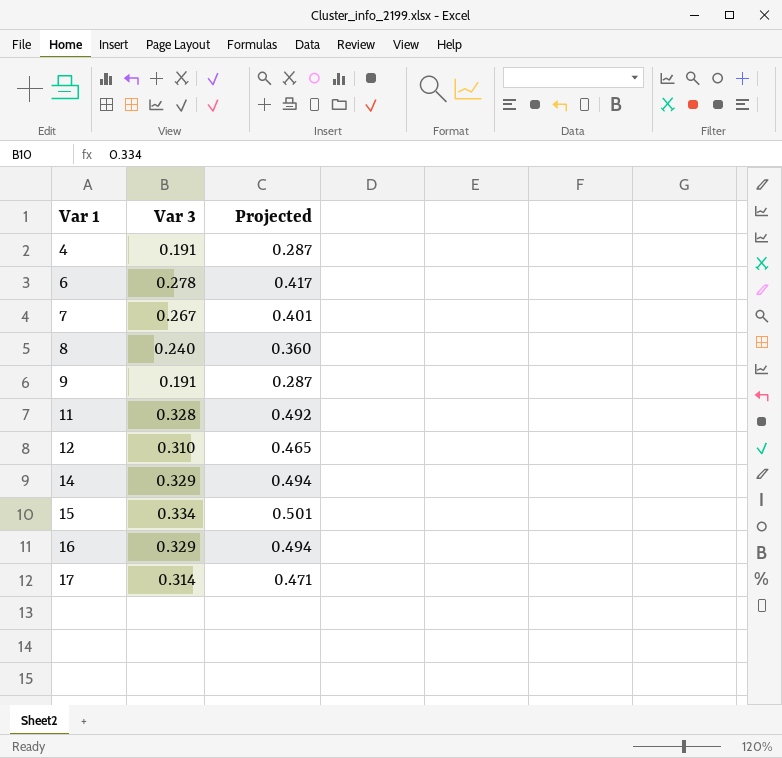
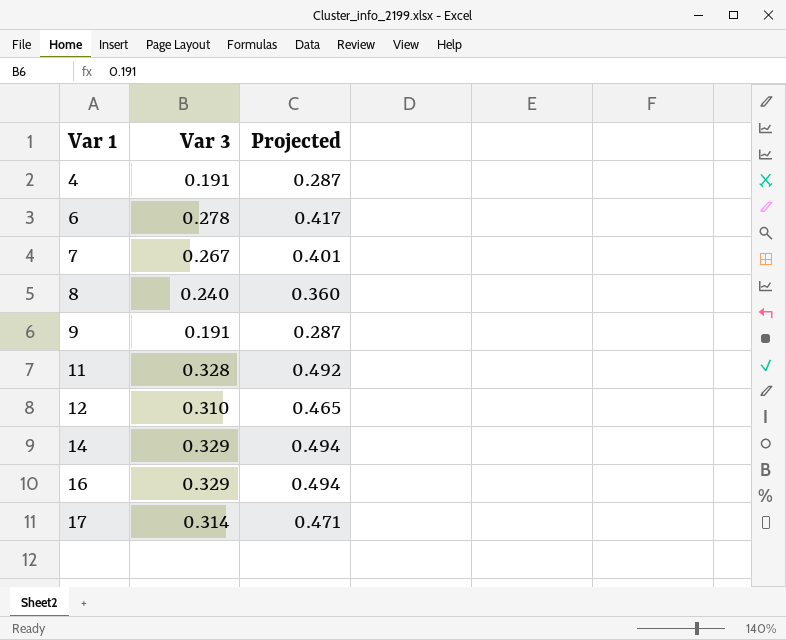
row 15: 0.334 | 0.501 -> none

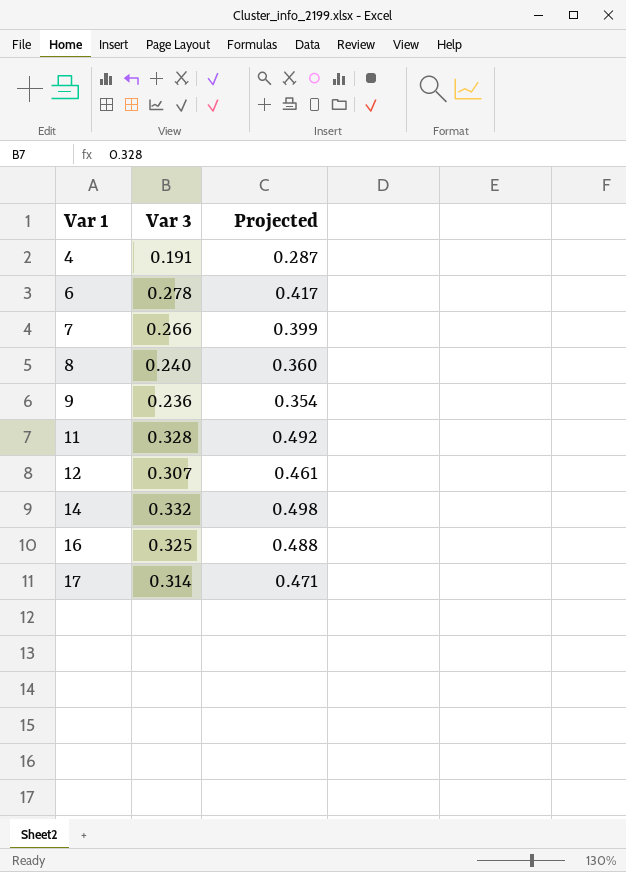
7 | Var 3: 0.267 -> 0.266
7 | Projected: 0.401 -> 0.399
9 | Var 3: 0.191 -> 0.236
9 | Projected: 0.287 -> 0.354
12 | Var 3: 0.310 -> 0.307
12 | Projected: 0.465 -> 0.461
14 | Var 3: 0.329 -> 0.332
14 | Projected: 0.494 -> 0.498
16 | Var 3: 0.329 -> 0.325
16 | Projected: 0.494 -> 0.488

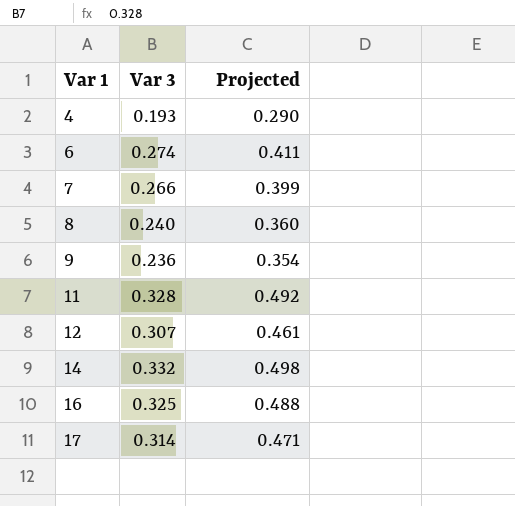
4 | Var 3: 0.191 -> 0.193
4 | Projected: 0.287 -> 0.290
6 | Var 3: 0.278 -> 0.274
6 | Projected: 0.417 -> 0.411

